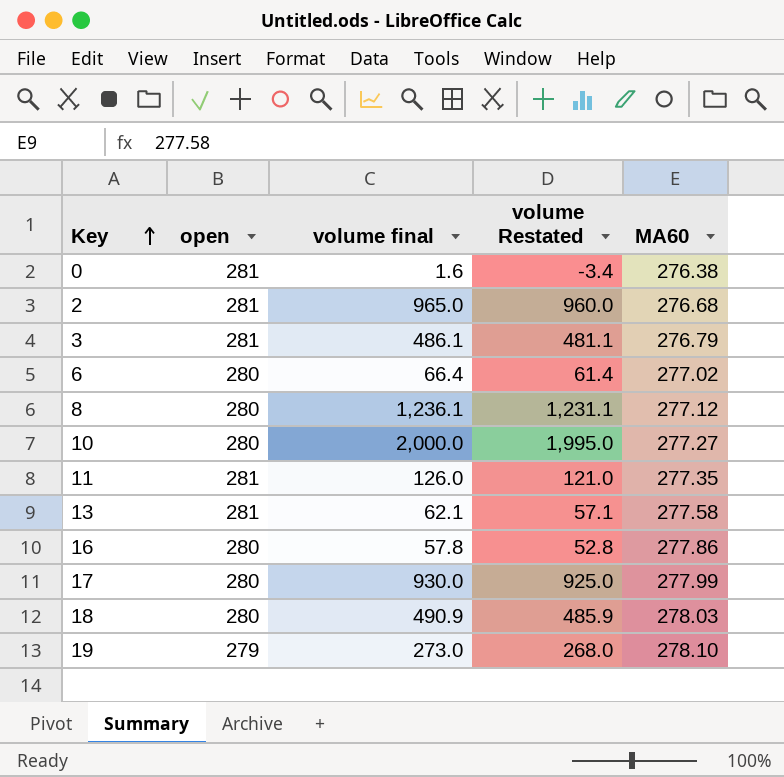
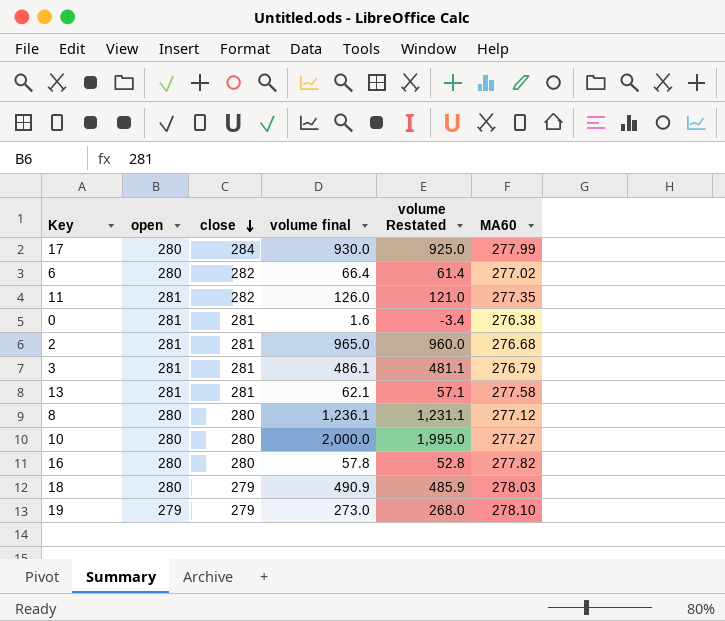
row order: Key ascending -> close descending
column close | position: none -> 3
16 | MA60: 277.86 -> 277.82

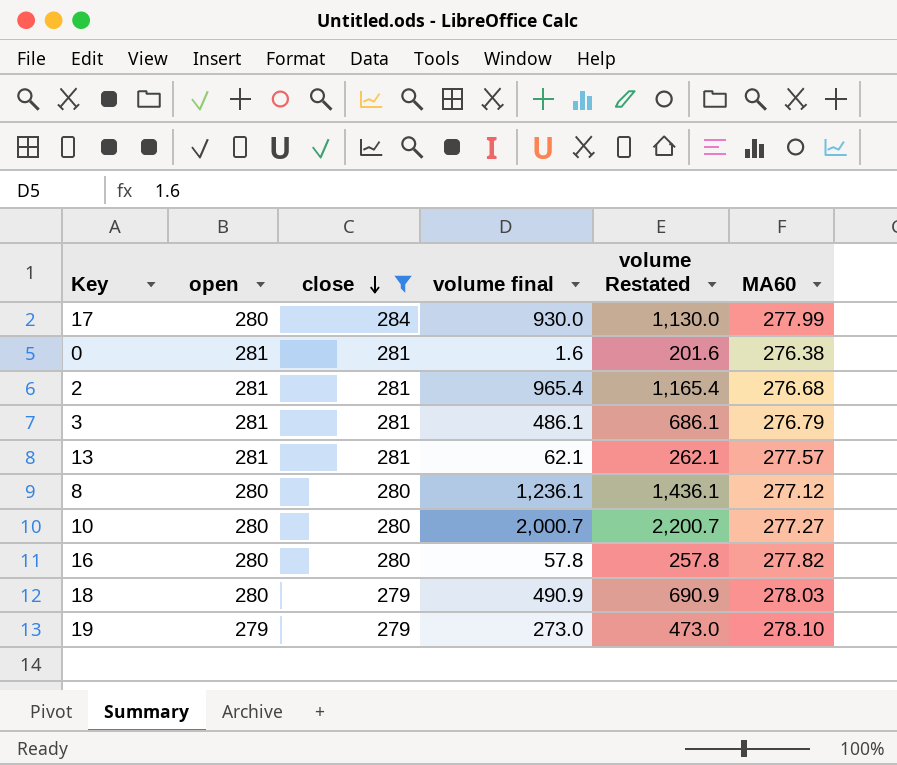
filter: none -> close != 282
column volume Restated | formula: [volume final] - 5 -> [volume final] + 200
2 | volume final: 965.0 -> 965.4
13 | MA60: 277.58 -> 277.57
10 | volume final: 2,000.0 -> 2,000.7

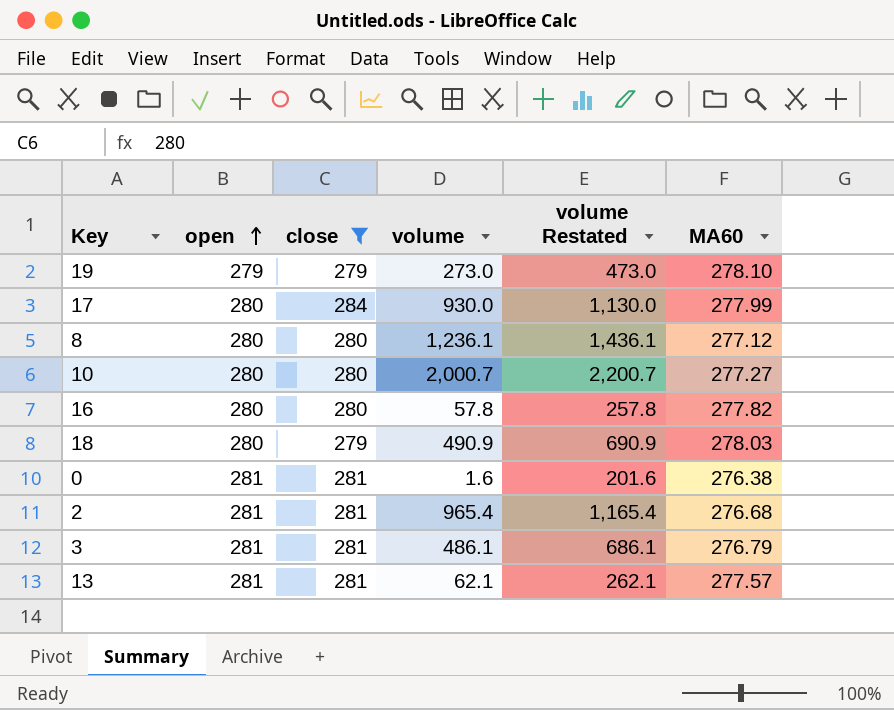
row order: close descending -> open ascending
column name: volume final -> volume

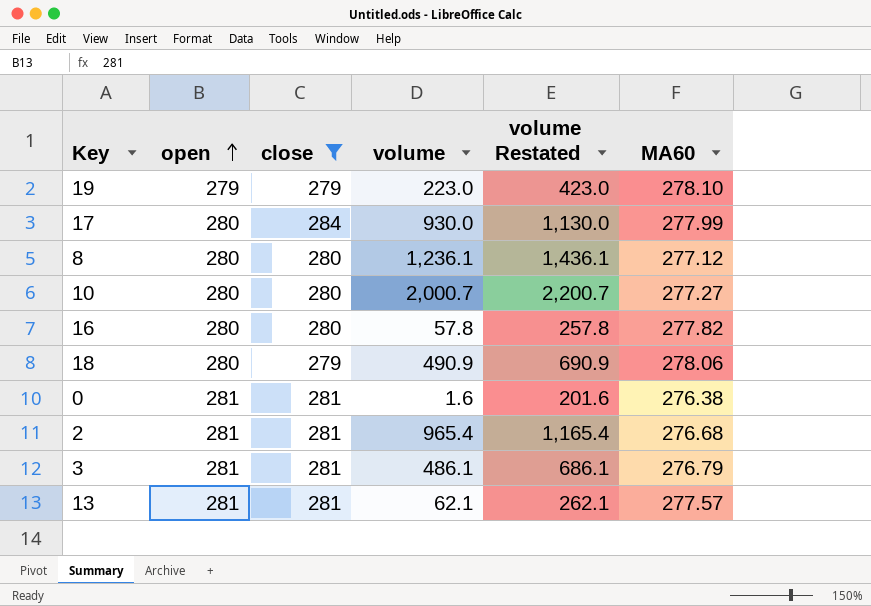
19 | volume: 273.0 -> 223.0
19 | volume Restated: 473.0 -> 423.0
18 | MA60: 278.03 -> 278.06

